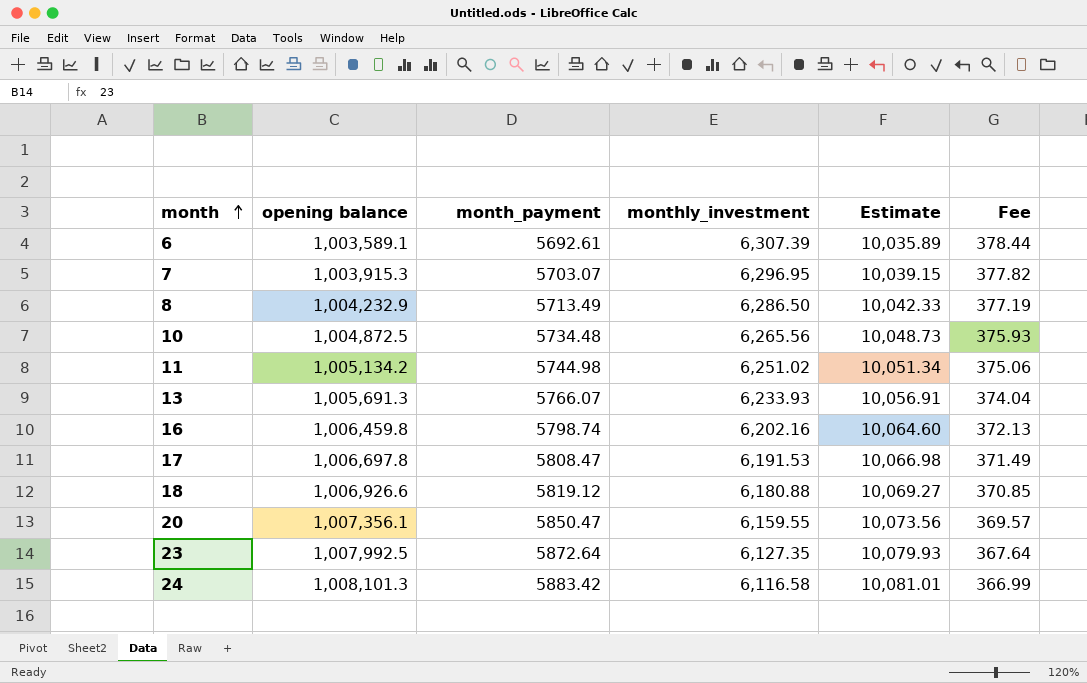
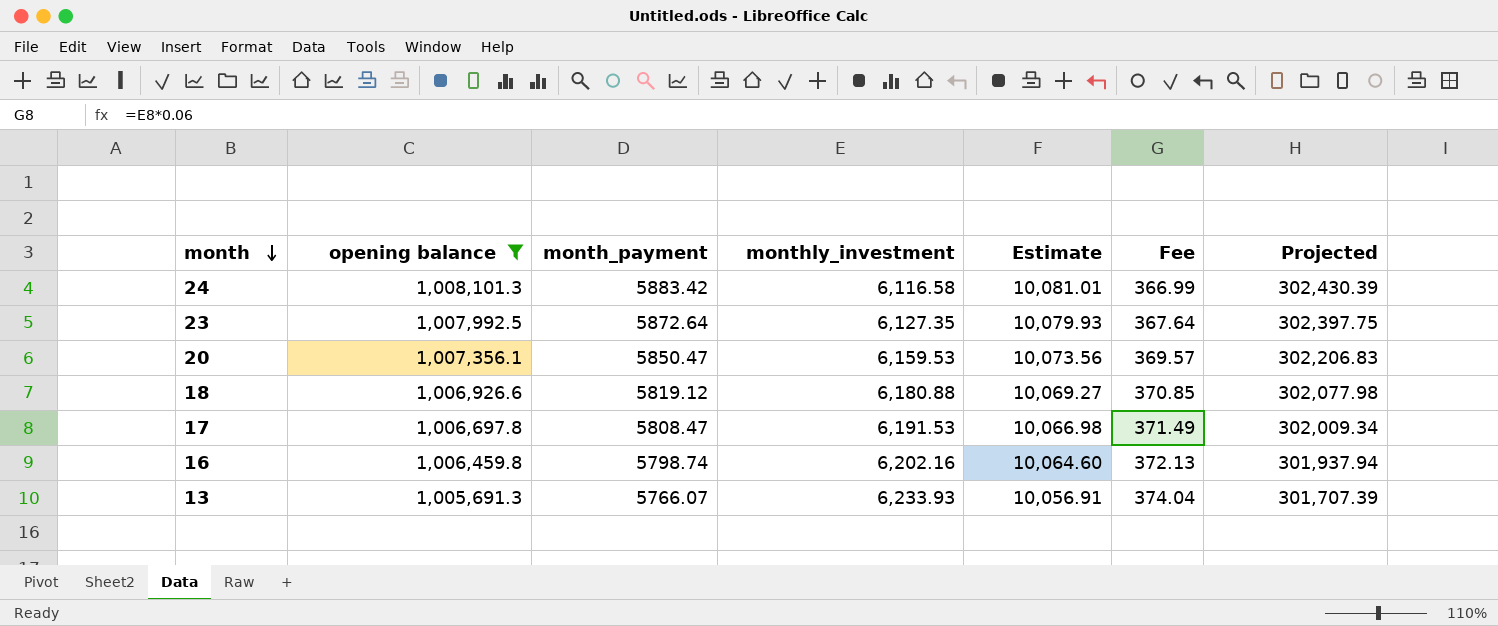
filter: none -> opening balance >= 1,005,691.3
row order: month ascending -> month descending
column Projected | formula: none -> [opening balance] * 0.3
20 | monthly_investment: 6,159.55 -> 6,159.53

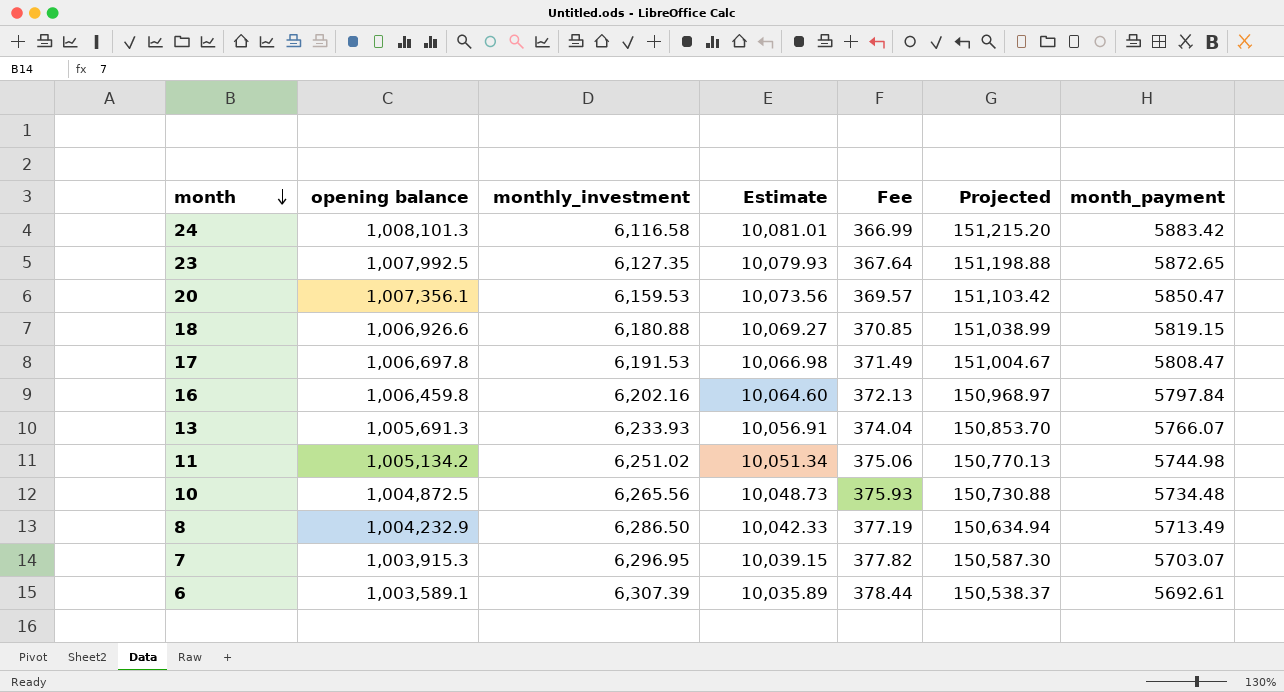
filter: opening balance >= 1,005,691.3 -> none
column Projected | formula: [opening balance] * 0.3 -> [opening balance] * 0.15
column month_payment | position: 3 -> 7
23 | month_payment: 5872.64 -> 5872.65
18 | month_payment: 5819.12 -> 5819.15
16 | month_payment: 5798.74 -> 5797.84

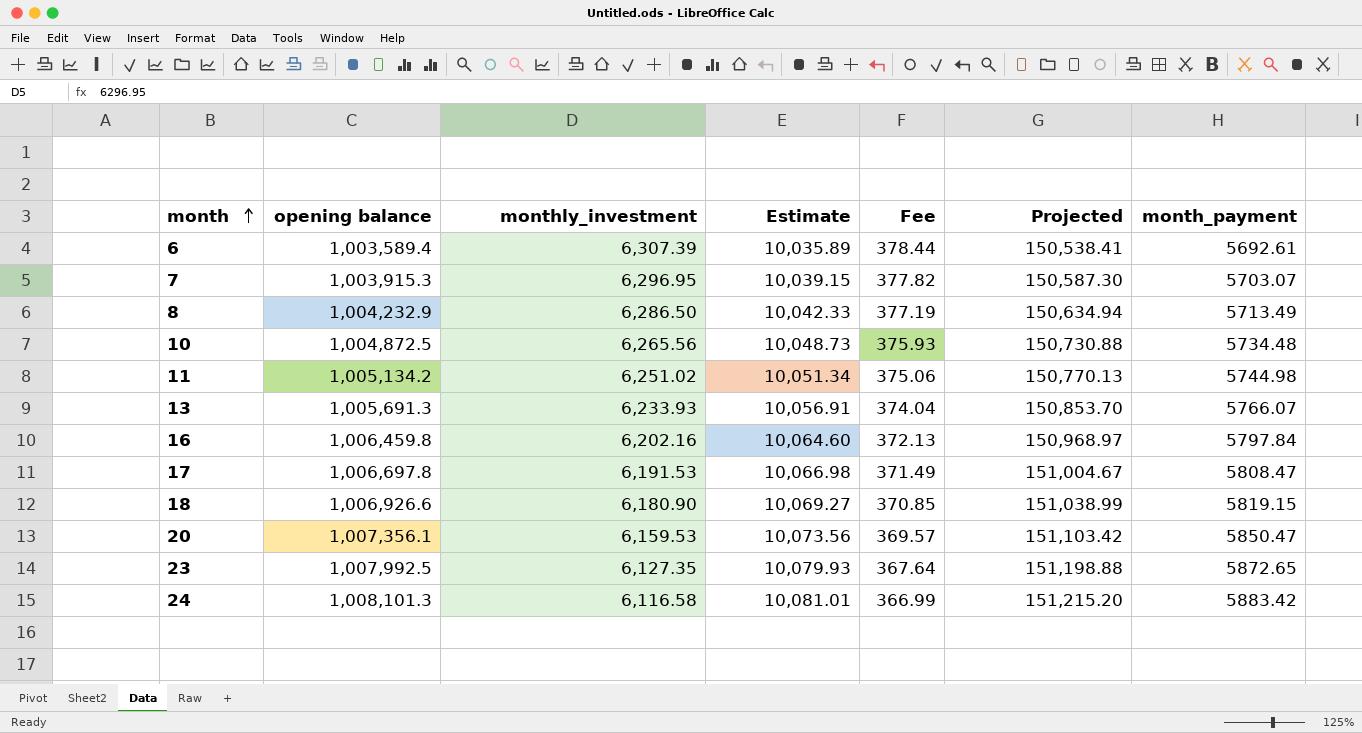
row order: month descending -> month ascending
6 | opening balance: 1,003,589.1 -> 1,003,589.4
6 | Projected: 150,538.37 -> 150,538.41
18 | monthly_investment: 6,180.88 -> 6,180.90

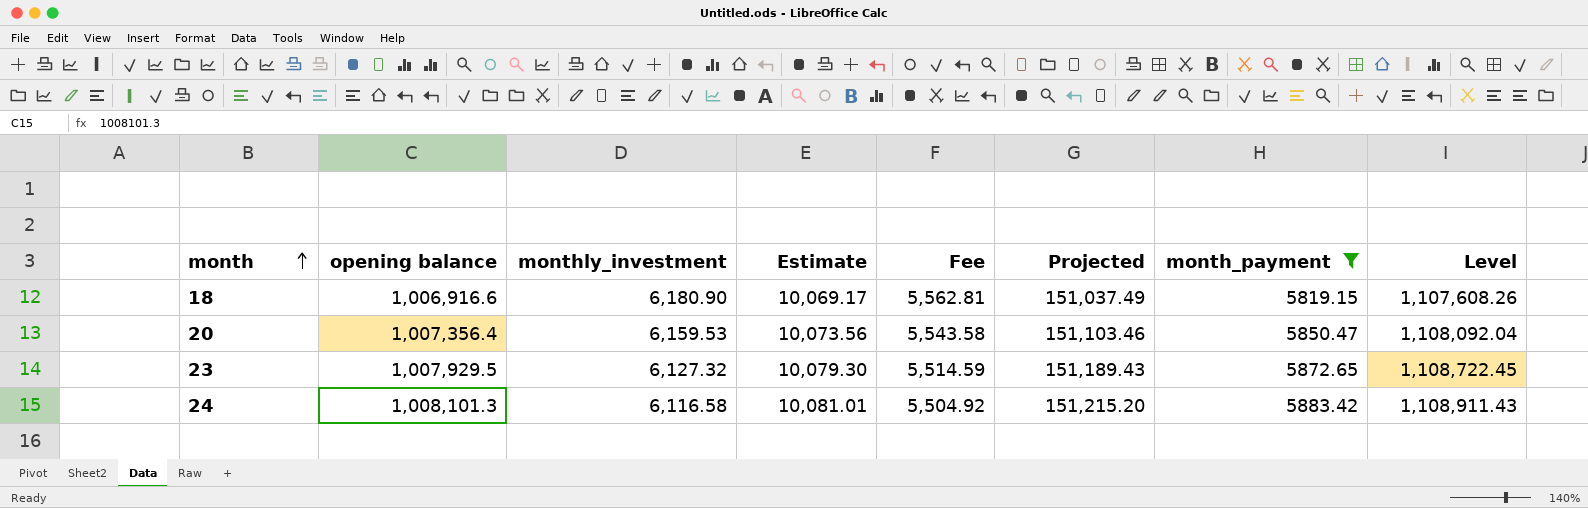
filter: none -> month_payment >= 5819.15
column Fee | formula: [monthly_investment] * 0.06 -> [monthly_investment] * 0.9
column Level | formula: none -> [opening balance] * 1.1
18 | opening balance: 1,006,926.6 -> 1,006,916.6
18 | Estimate: 10,069.27 -> 10,069.17
18 | Projected: 151,038.99 -> 151,037.49
20 | opening balance: 1,007,356.1 -> 1,007,356.4
20 | Projected: 151,103.42 -> 151,103.46
23 | opening balance: 1,007,992.5 -> 1,007,929.5
23 | monthly_investment: 6,127.35 -> 6,127.32
23 | Estimate: 10,079.93 -> 10,079.30
23 | Projected: 151,198.88 -> 151,189.43

